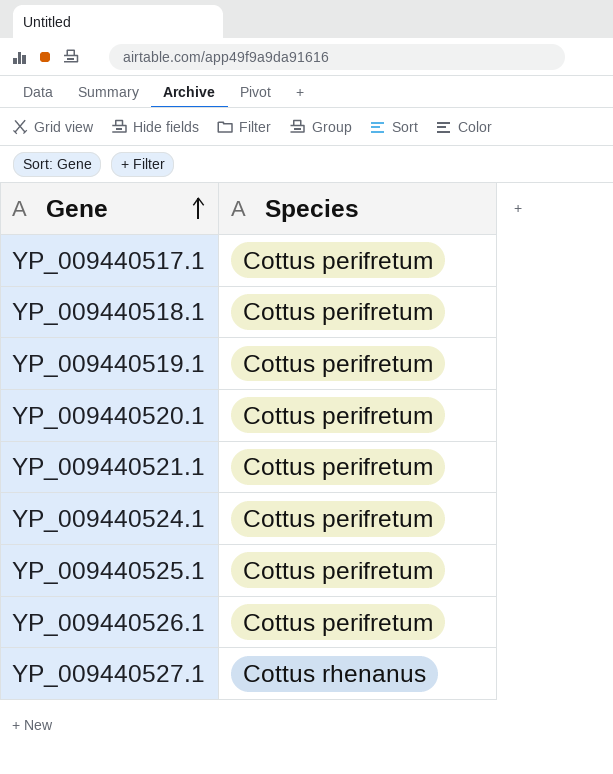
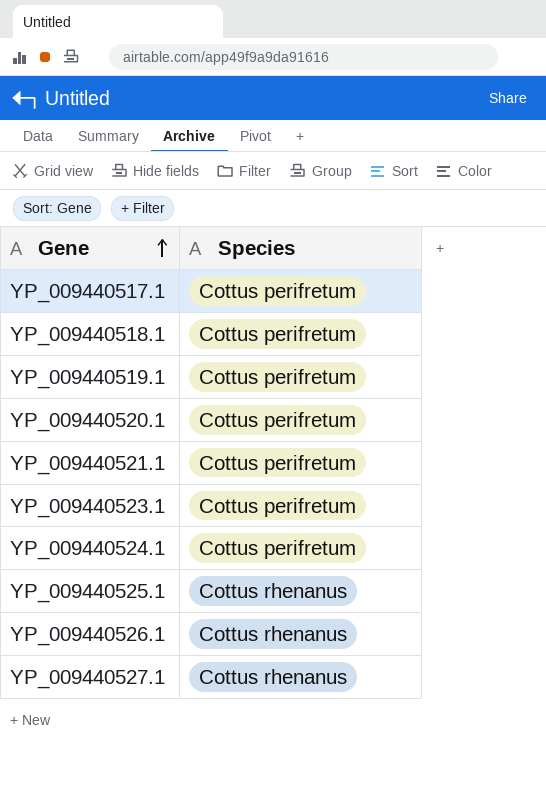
row YP_009440523.1: none -> Cottus perifretum
YP_009440525.1 | Species: Cottus perifretum -> Cottus rhenanus
YP_009440526.1 | Species: Cottus perifretum -> Cottus rhenanus

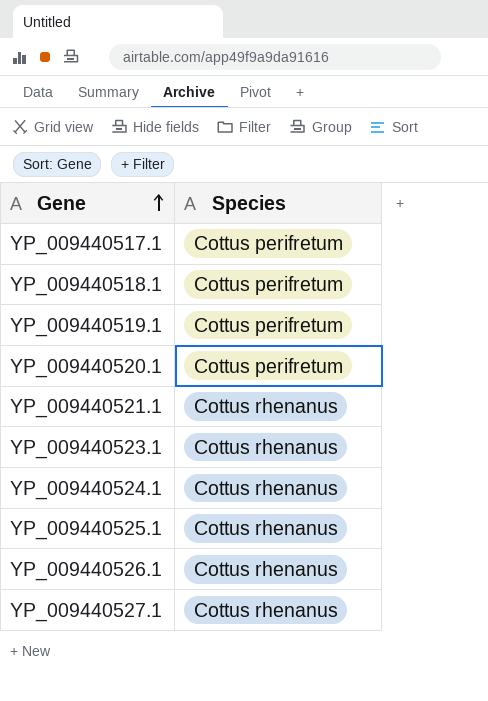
YP_009440521.1 | Species: Cottus perifretum -> Cottus rhenanus
YP_009440523.1 | Species: Cottus perifretum -> Cottus rhenanus
YP_009440524.1 | Species: Cottus perifretum -> Cottus rhenanus

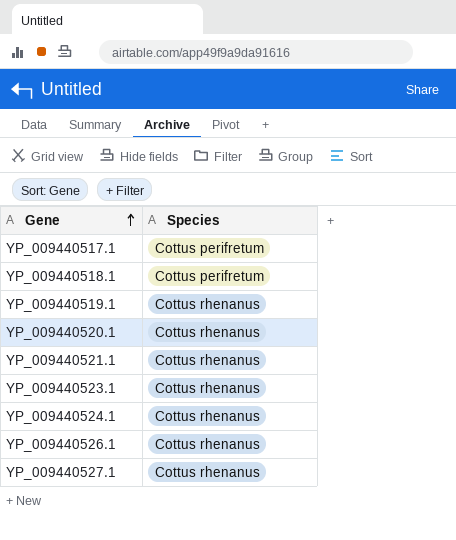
row YP_009440525.1: Cottus rhenanus -> none
YP_009440519.1 | Species: Cottus perifretum -> Cottus rhenanus
YP_009440520.1 | Species: Cottus perifretum -> Cottus rhenanus

